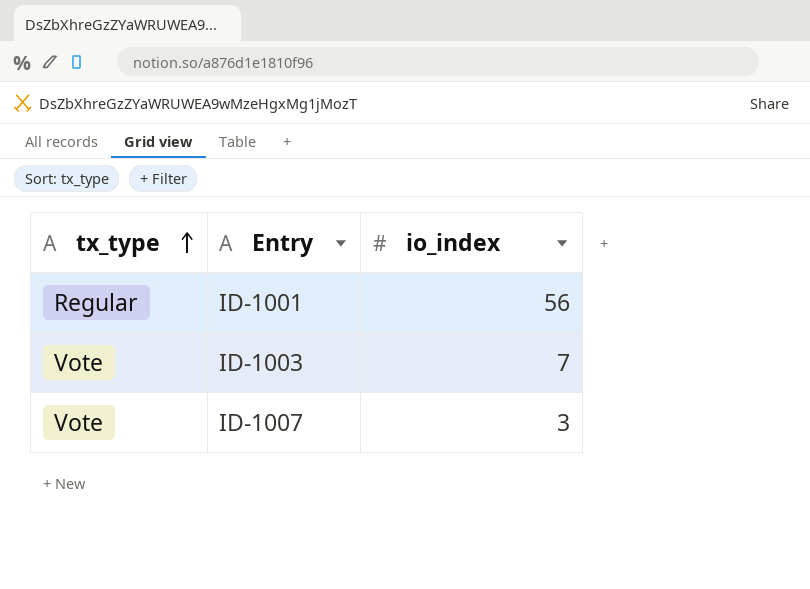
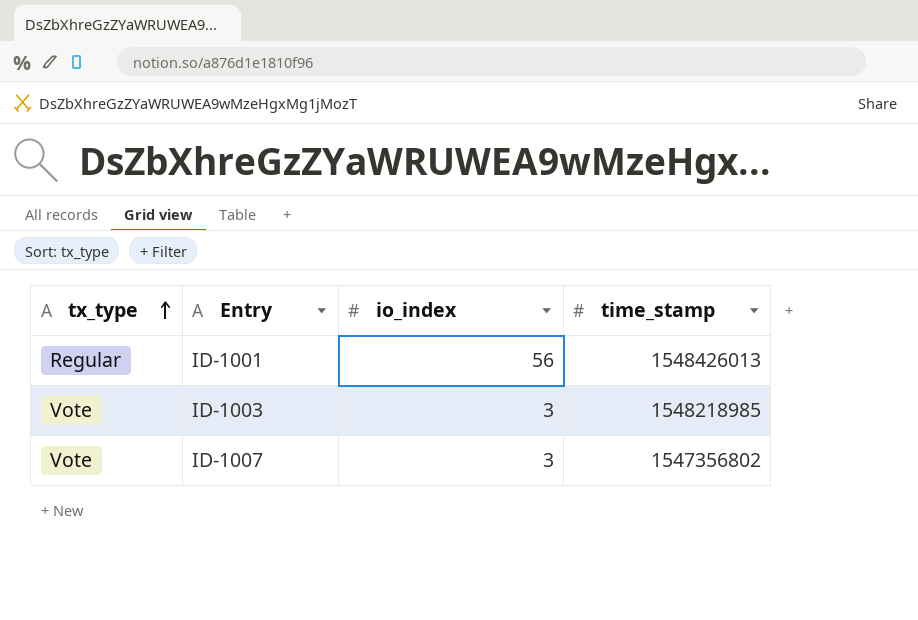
column time_stamp | position: none -> 4
ID-1003 | io_index: 7 -> 3

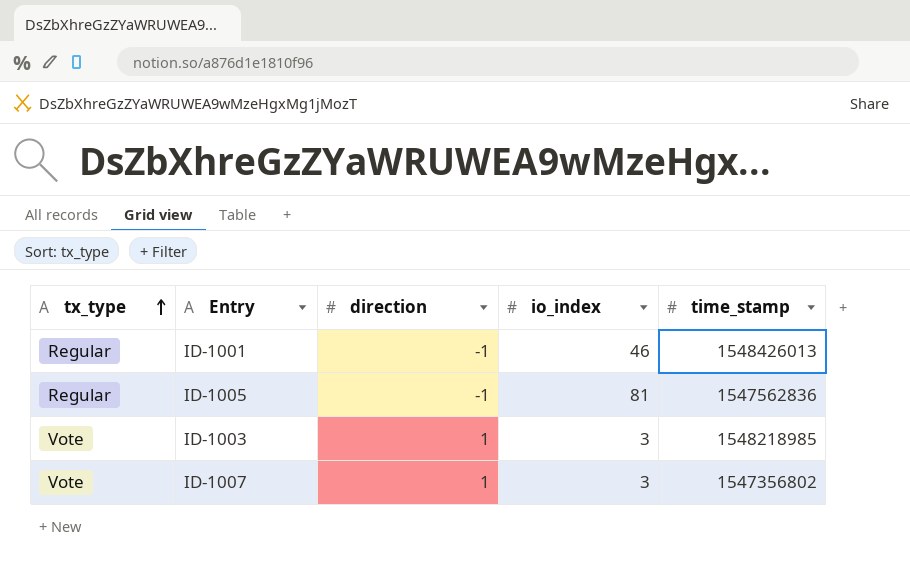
column direction | position: none -> 3
ID-1001 | io_index: 56 -> 46
row ID-1005: none -> Regular | -1 | 81 | 1547562836

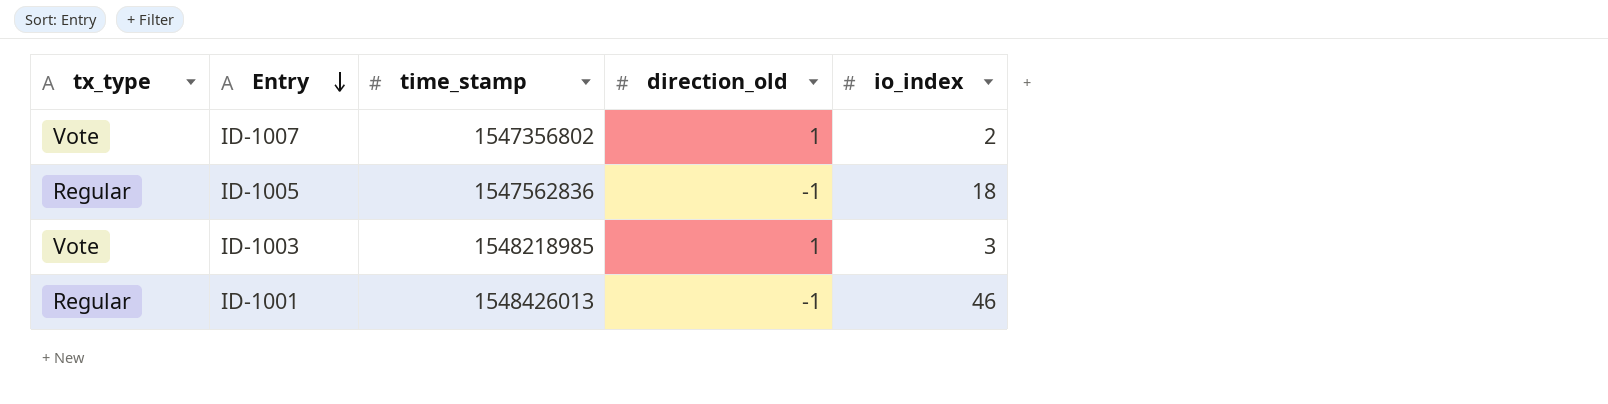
row order: tx_type ascending -> Entry descending
column time_stamp | position: 5 -> 3
column name: direction -> direction_old
ID-1007 | io_index: 3 -> 2
ID-1005 | io_index: 81 -> 18

